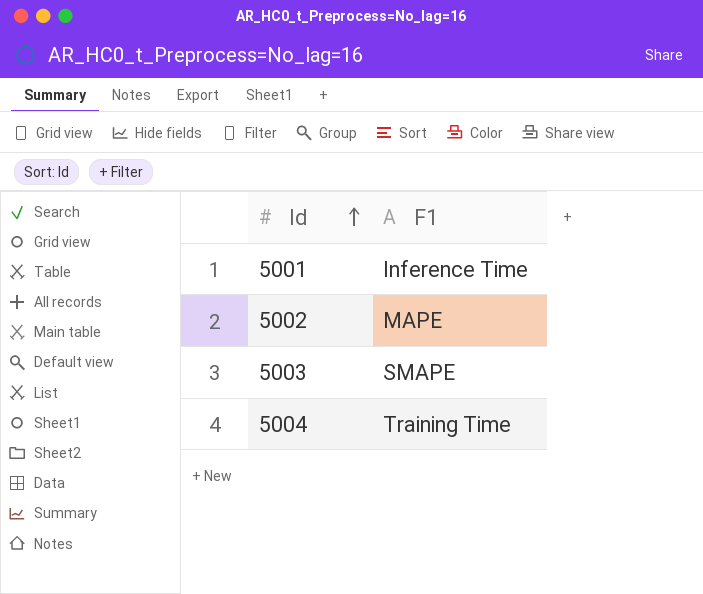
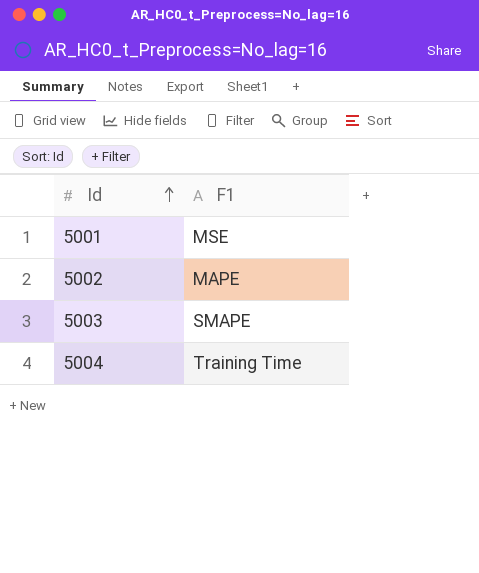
5001 | F1: Inference Time -> MSE

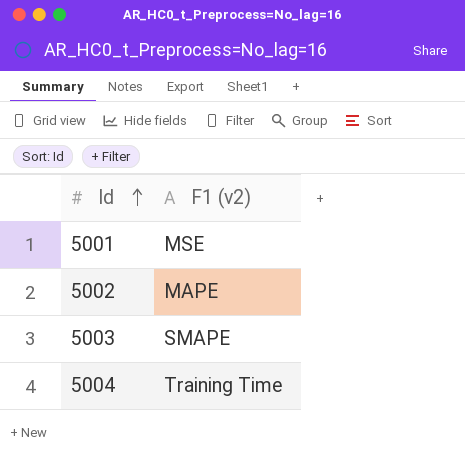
column name: F1 -> F1 (v2)

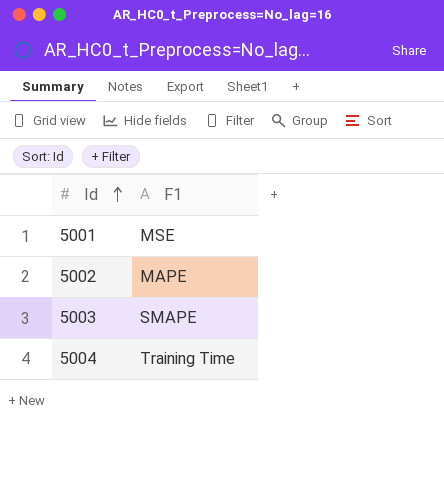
column name: F1 (v2) -> F1

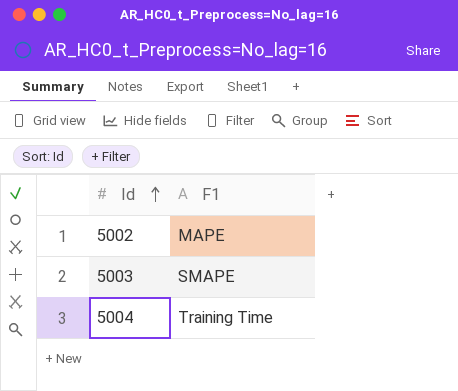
row 5001: MSE -> none

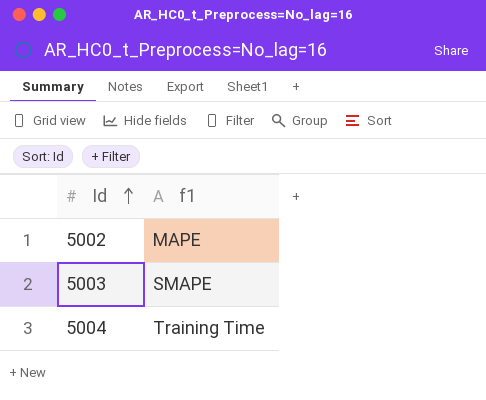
column name: F1 -> f1

